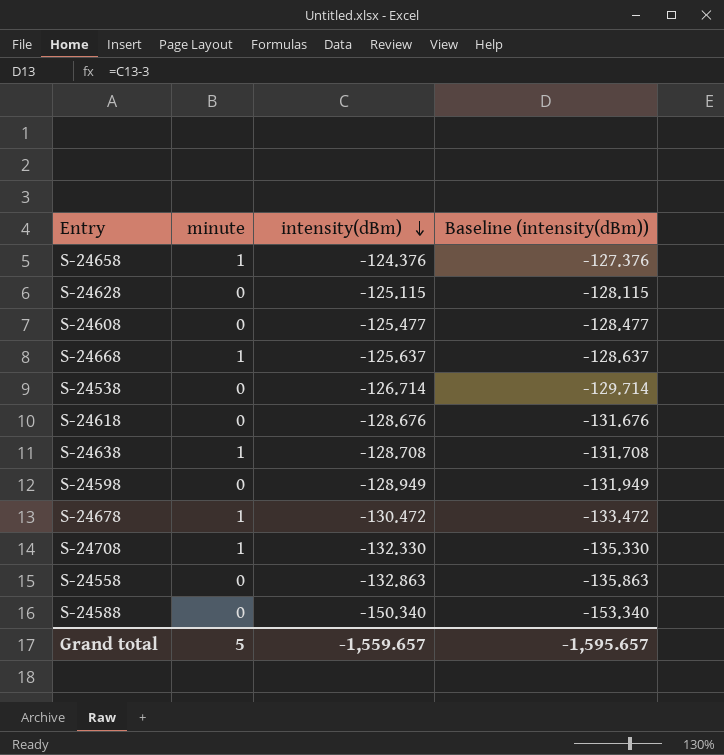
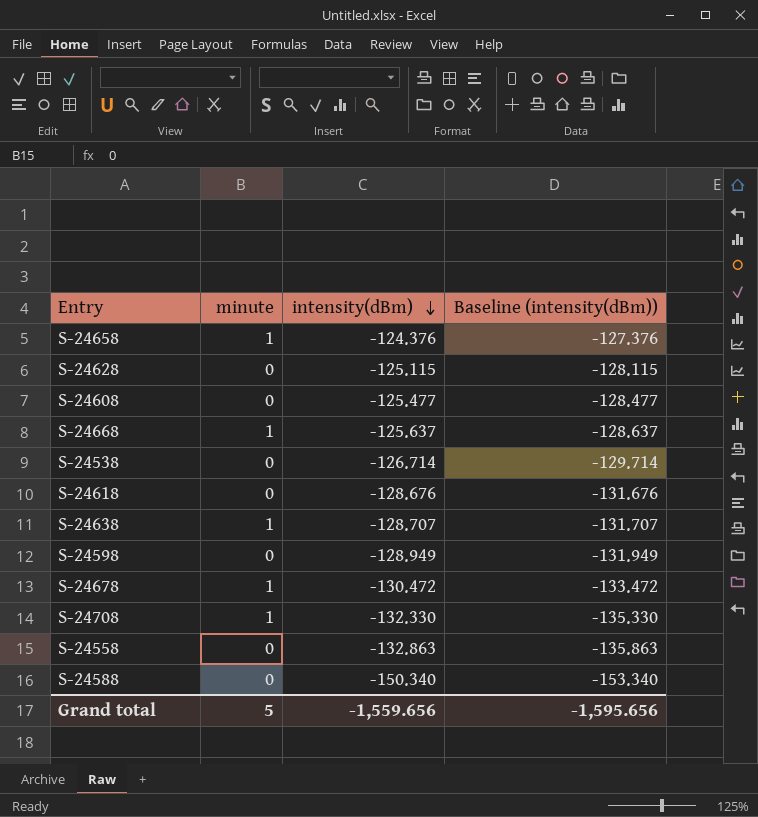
S-24638 | intensity(dBm): -128.708 -> -128.707
S-24638 | Baseline (intensity(dBm)): -131.708 -> -131.707
Grand total | intensity(dBm): -1,559.657 -> -1,559.656
Grand total | Baseline (intensity(dBm)): -1,595.657 -> -1,595.656

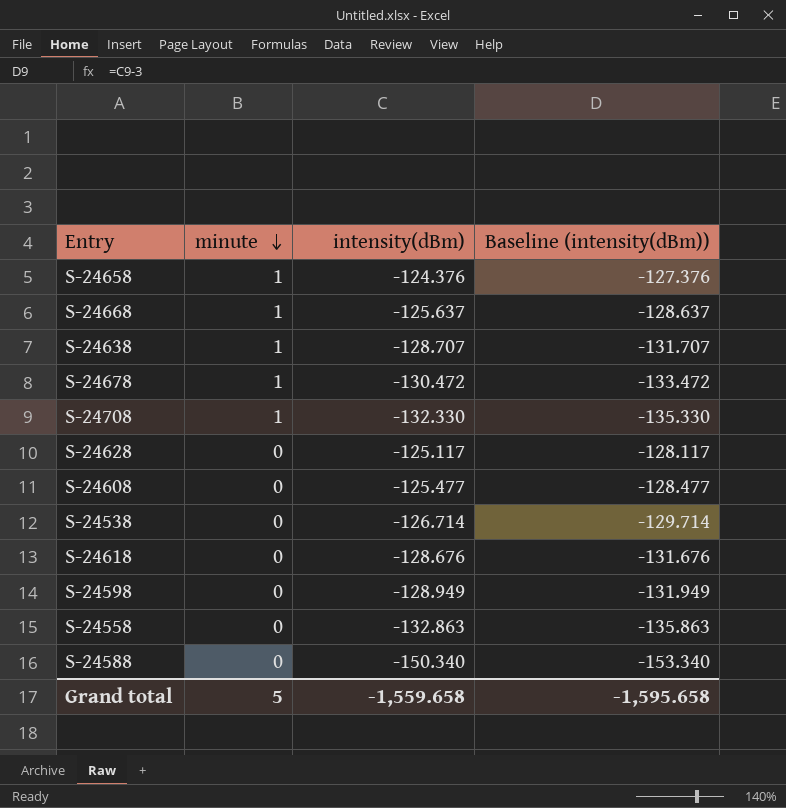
row order: intensity(dBm) descending -> minute descending
S-24628 | intensity(dBm): -125.115 -> -125.117
S-24628 | Baseline (intensity(dBm)): -128.115 -> -128.117
Grand total | intensity(dBm): -1,559.656 -> -1,559.658
Grand total | Baseline (intensity(dBm)): -1,595.656 -> -1,595.658

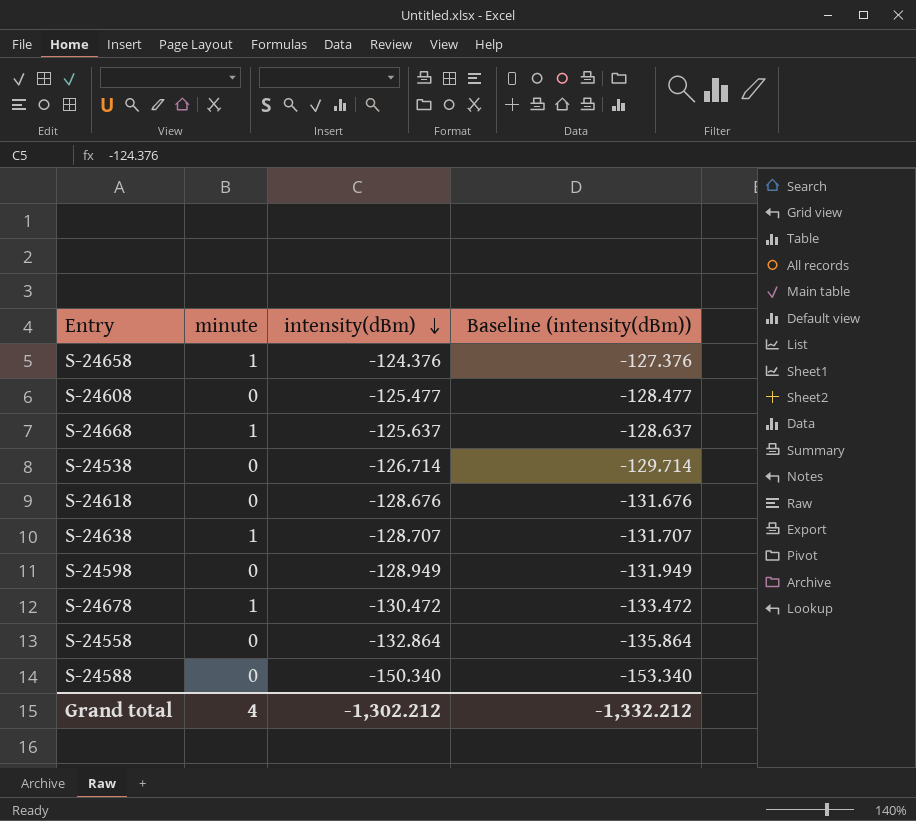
row order: minute descending -> intensity(dBm) descending
row S-24708: 1 | -132.330 | -135.330 -> none
row S-24628: 0 | -125.117 | -128.117 -> none
S-24558 | intensity(dBm): -132.863 -> -132.864
S-24558 | Baseline (intensity(dBm)): -135.863 -> -135.864
Grand total | minute: 5 -> 4
Grand total | intensity(dBm): -1,559.658 -> -1,302.212
Grand total | Baseline (intensity(dBm)): -1,595.658 -> -1,332.212

